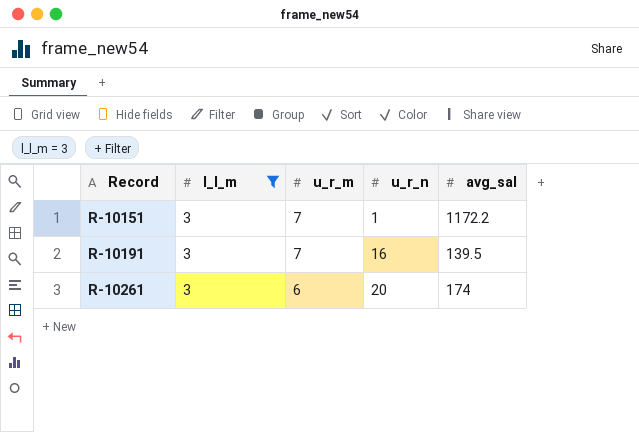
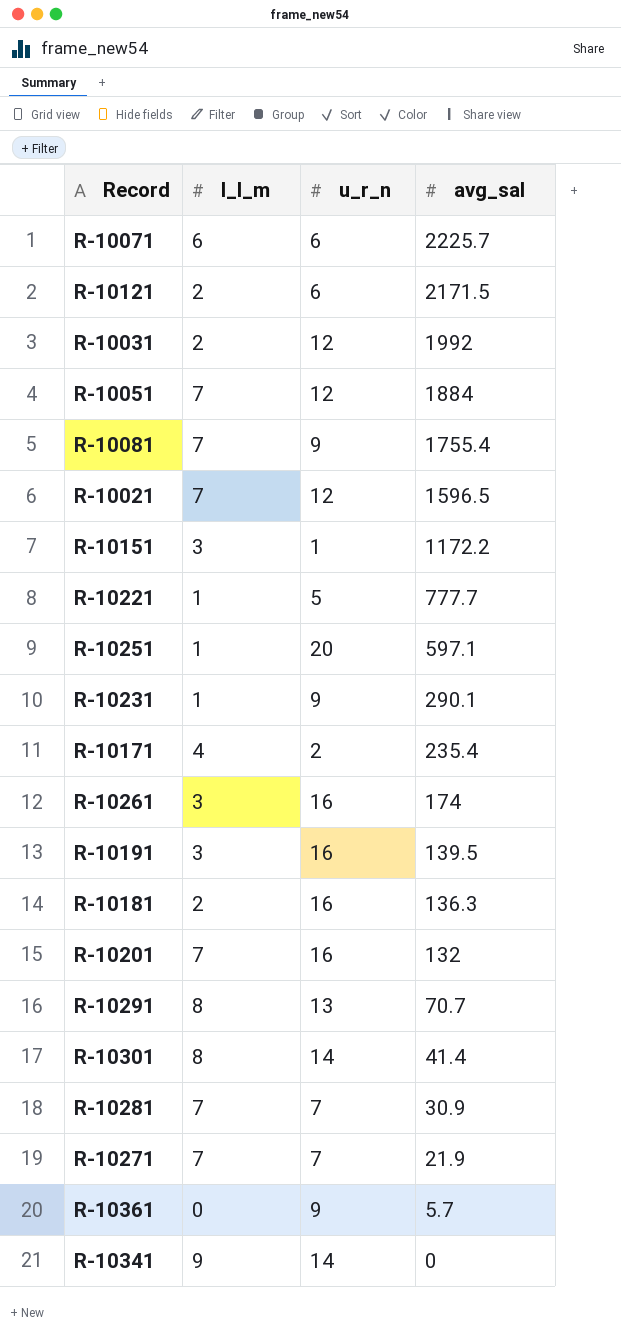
filter: l_l_m = 3 -> none
row order: Record ascending -> avg_sal descending
column u_r_m | position: 3 -> none
R-10261 | u_r_n: 20 -> 16

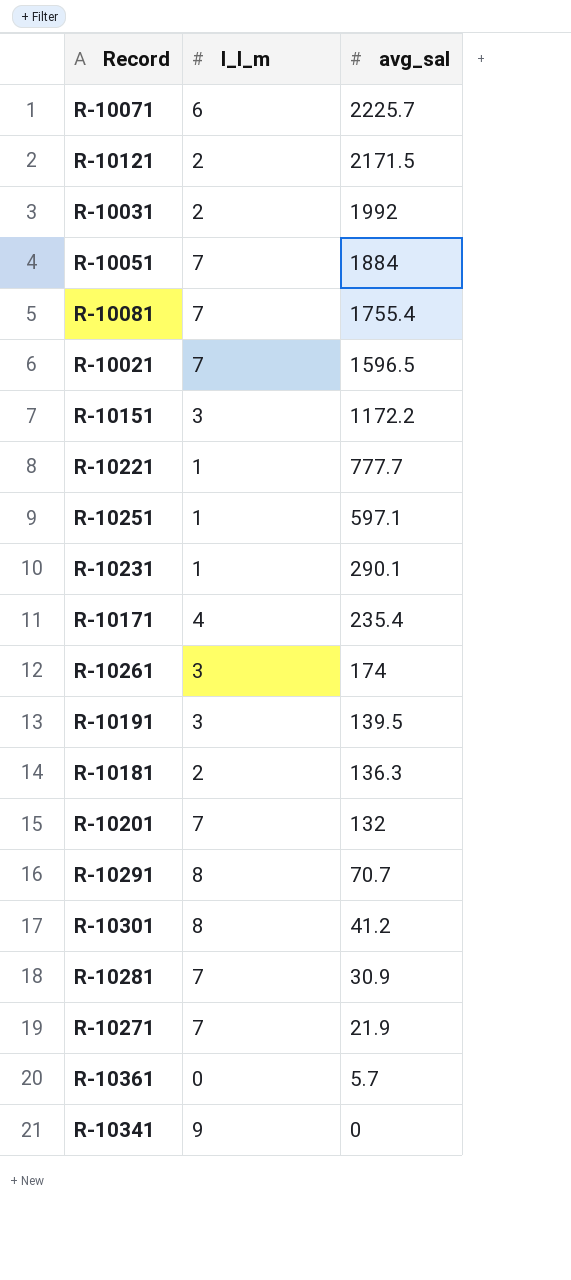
column u_r_n | position: 3 -> none
R-10301 | avg_sal: 41.4 -> 41.2

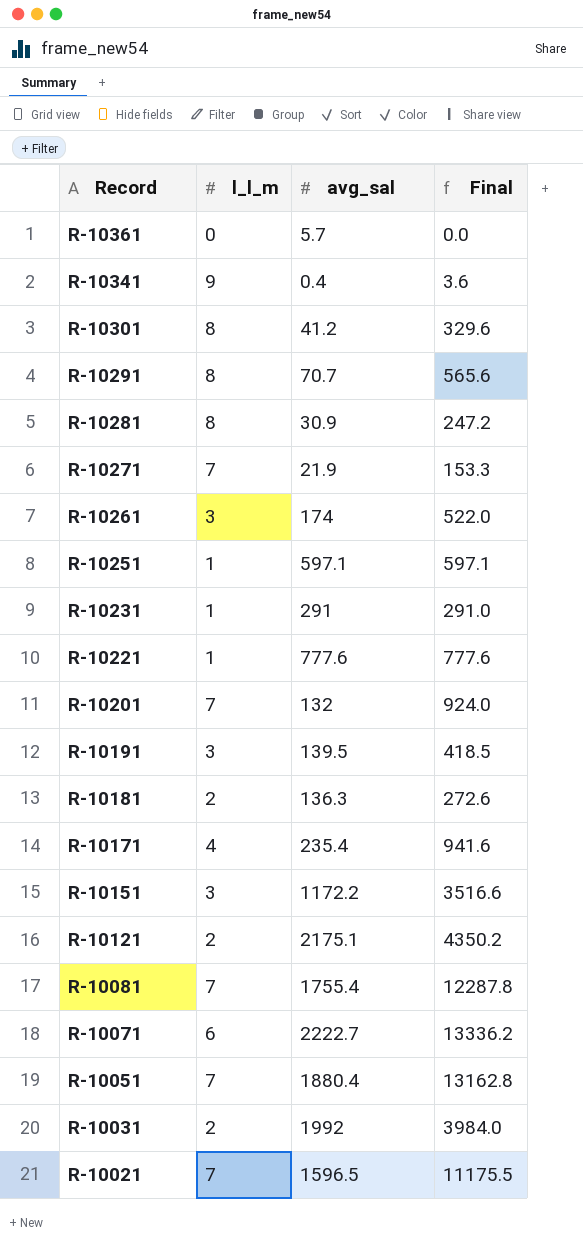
row order: avg_sal descending -> Record descending
column Final | formula: none -> [l_l_m] * [avg_sal]
R-10341 | avg_sal: 0 -> 0.4
R-10281 | l_l_m: 7 -> 8
R-10231 | avg_sal: 290.1 -> 291
R-10221 | avg_sal: 777.7 -> 777.6
R-10121 | avg_sal: 2171.5 -> 2175.1
R-10071 | avg_sal: 2225.7 -> 2222.7
R-10051 | avg_sal: 1884 -> 1880.4

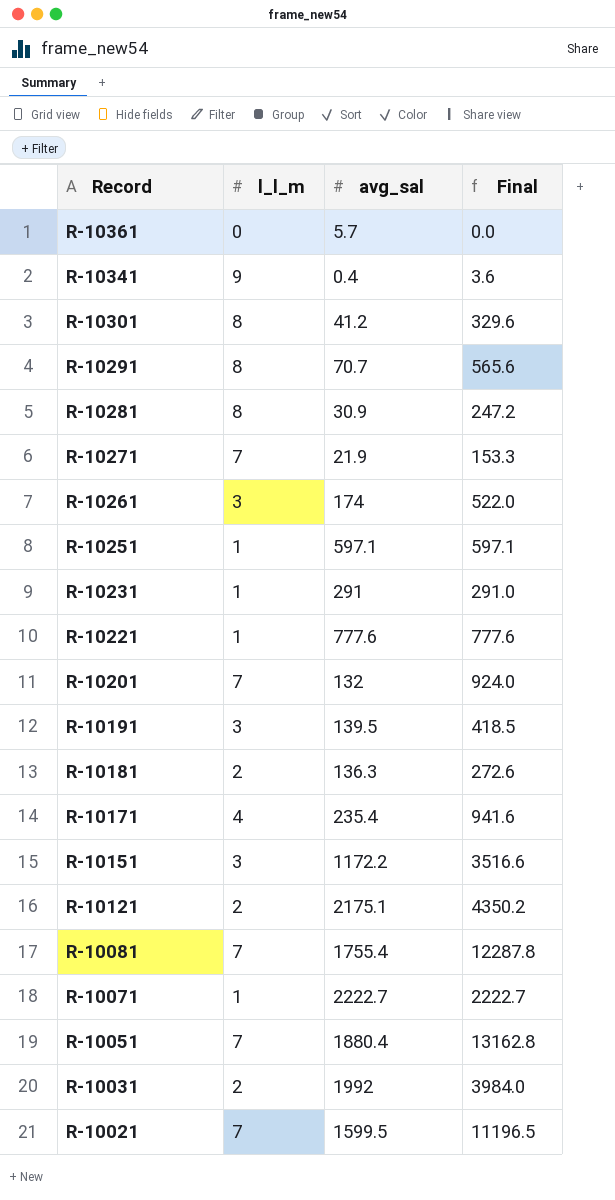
R-10071 | l_l_m: 6 -> 1
R-10071 | Final: 13336.2 -> 2222.7
R-10021 | avg_sal: 1596.5 -> 1599.5
R-10021 | Final: 11175.5 -> 11196.5

